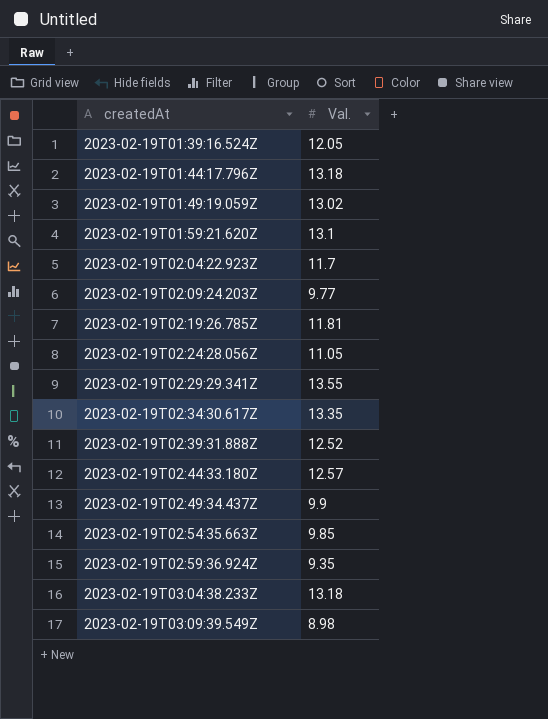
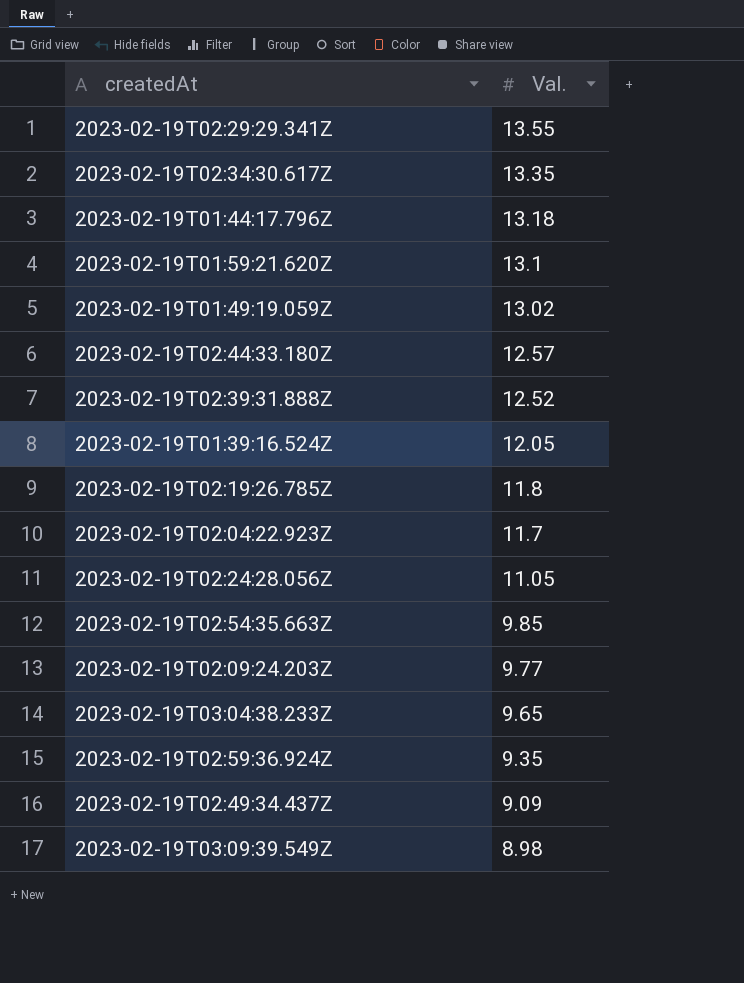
row order: createdAt ascending -> Val. descending
2023-02-19T02:19:26.785Z | Val.: 11.81 -> 11.8
2023-02-19T03:04:38.233Z | Val.: 13.18 -> 9.65
2023-02-19T02:49:34.437Z | Val.: 9.9 -> 9.09

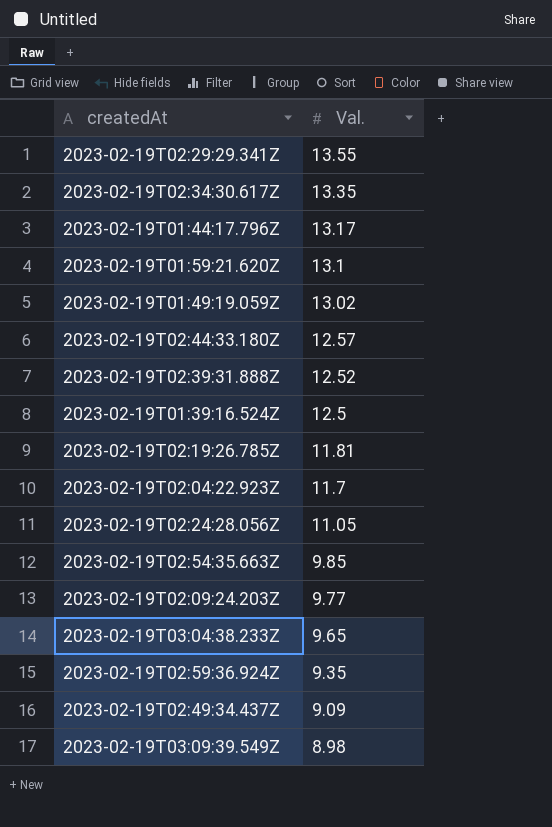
2023-02-19T01:44:17.796Z | Val.: 13.18 -> 13.17
2023-02-19T01:39:16.524Z | Val.: 12.05 -> 12.5
2023-02-19T02:19:26.785Z | Val.: 11.8 -> 11.81

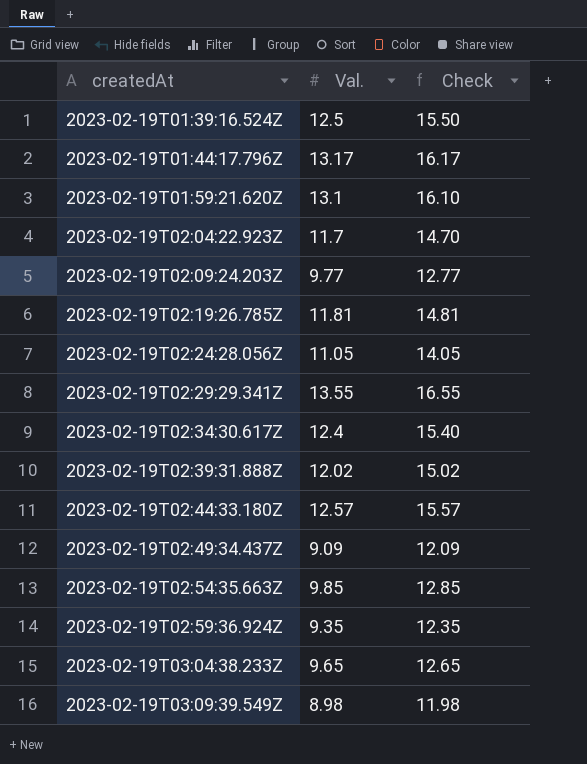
row order: Val. descending -> createdAt ascending
column Check | formula: none -> [Val.] + 3
row 2023-02-19T01:49:19.059Z: 13.02 -> none
2023-02-19T02:34:30.617Z | Val.: 13.35 -> 12.4
2023-02-19T02:39:31.888Z | Val.: 12.52 -> 12.02

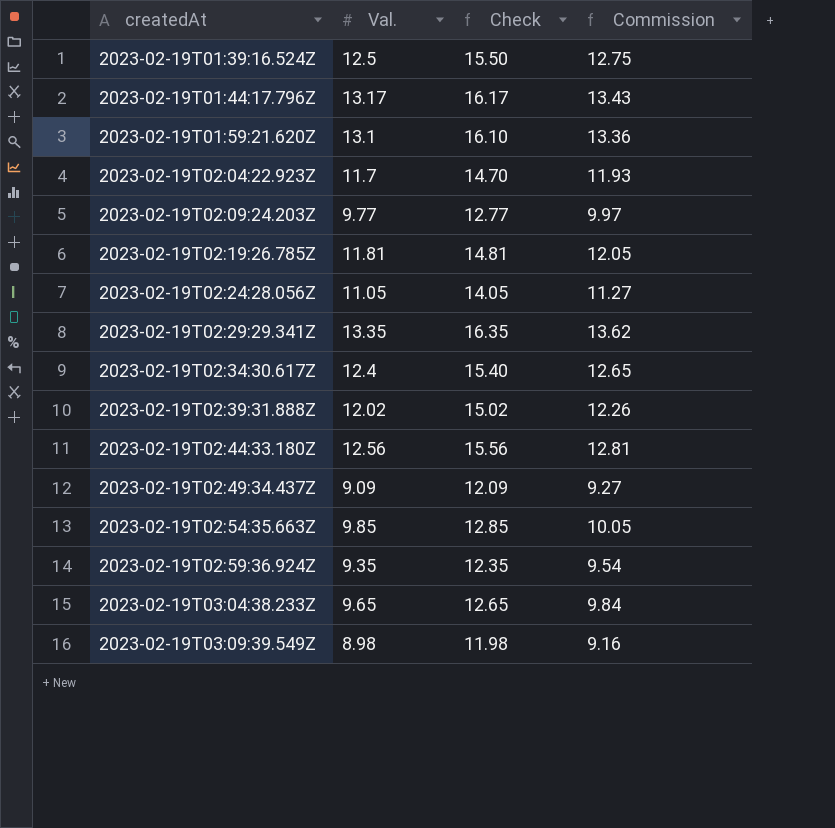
column Commission | formula: none -> [Val.] * 1.02
2023-02-19T02:29:29.341Z | Val.: 13.55 -> 13.35
2023-02-19T02:29:29.341Z | Check: 16.55 -> 16.35
2023-02-19T02:44:33.180Z | Val.: 12.57 -> 12.56
2023-02-19T02:44:33.180Z | Check: 15.57 -> 15.56

